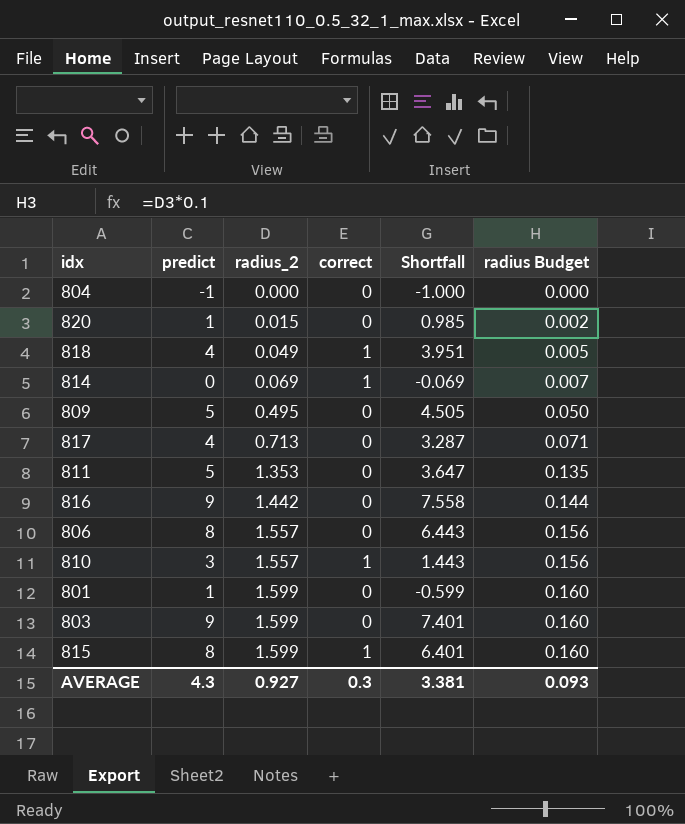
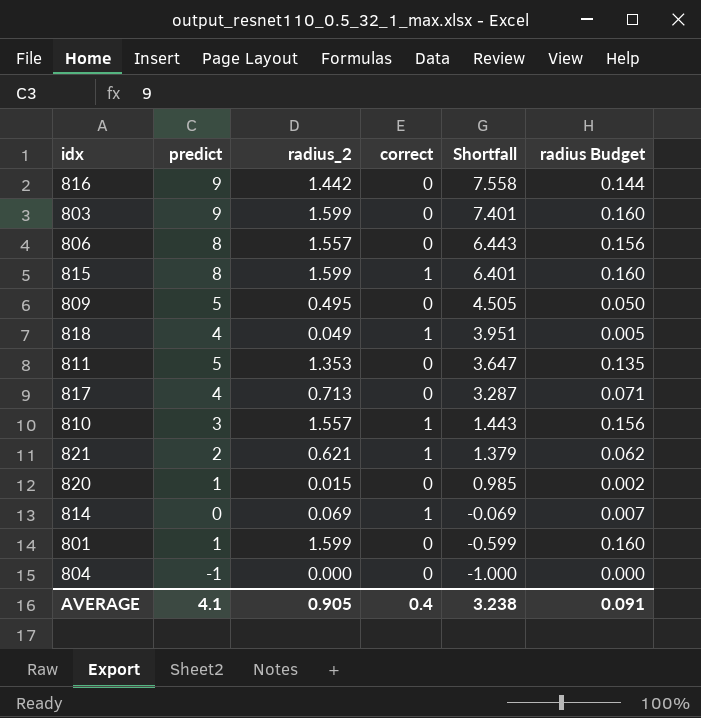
row order: radius_2 ascending -> Shortfall descending
row 821: none -> 2 | 0.621 | 1 | 1.379 | 0.062
AVERAGE | predict: 4.3 -> 4.1
AVERAGE | radius_2: 0.927 -> 0.905
AVERAGE | correct: 0.3 -> 0.4
AVERAGE | Shortfall: 3.381 -> 3.238
AVERAGE | radius Budget: 0.093 -> 0.091

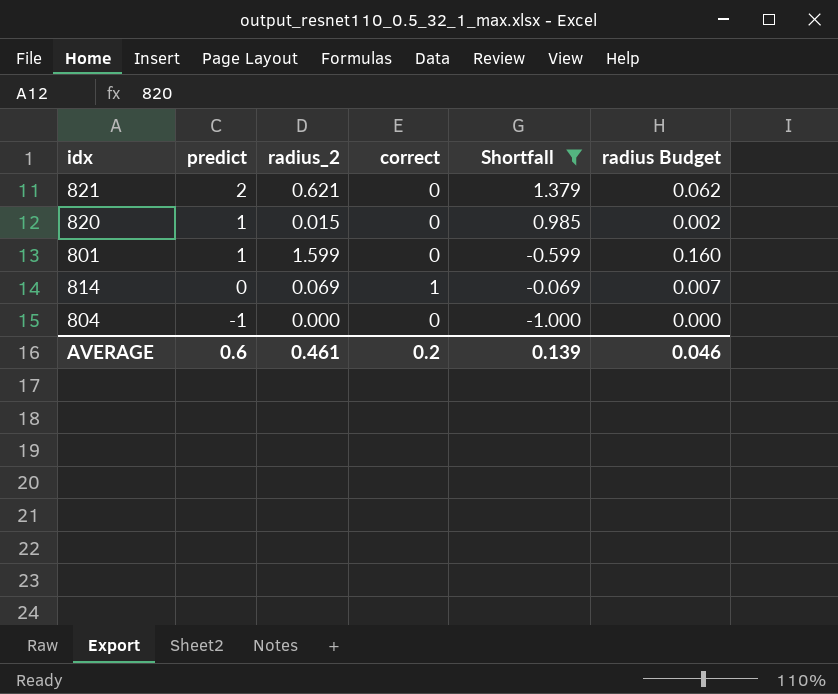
filter: none -> Shortfall <= 1.379
row order: Shortfall descending -> predict descending
821 | correct: 1 -> 0
AVERAGE | predict: 4.1 -> 0.6
AVERAGE | radius_2: 0.905 -> 0.461
AVERAGE | correct: 0.4 -> 0.2
AVERAGE | Shortfall: 3.238 -> 0.139
AVERAGE | radius Budget: 0.091 -> 0.046

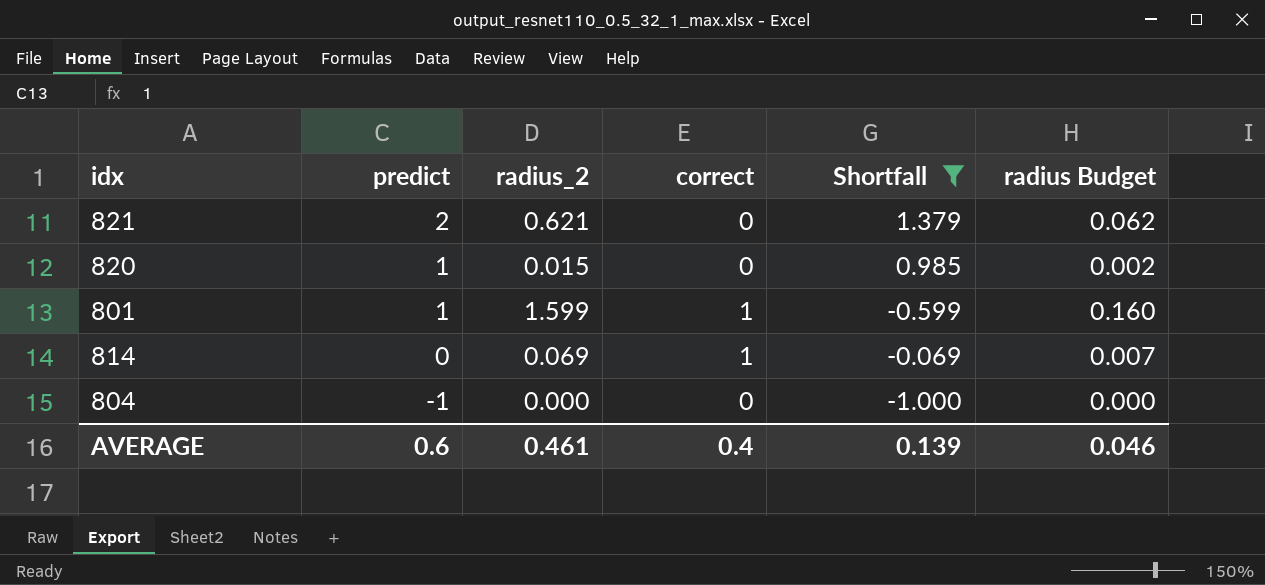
801 | correct: 0 -> 1
AVERAGE | correct: 0.2 -> 0.4

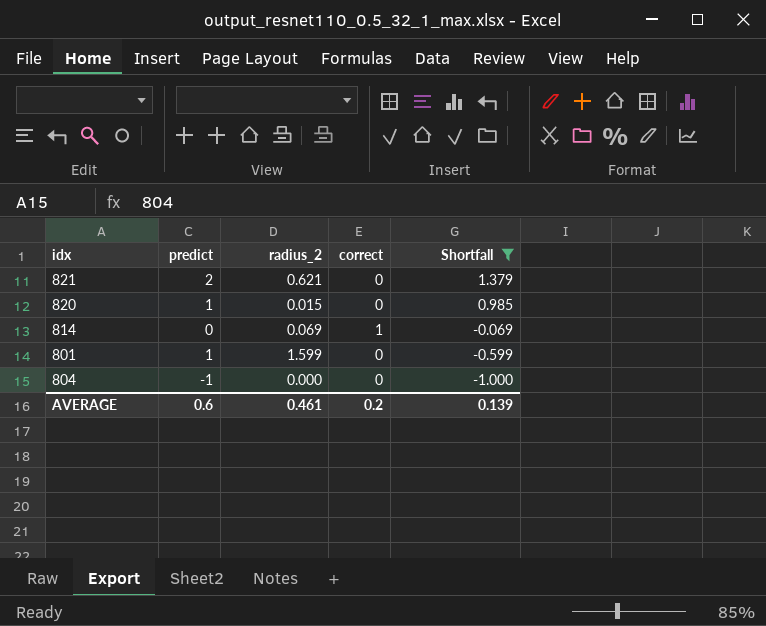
row order: predict descending -> Shortfall descending
column radius Budget | formula: [radius_2] * 0.1 -> none
801 | correct: 1 -> 0
AVERAGE | correct: 0.4 -> 0.2

